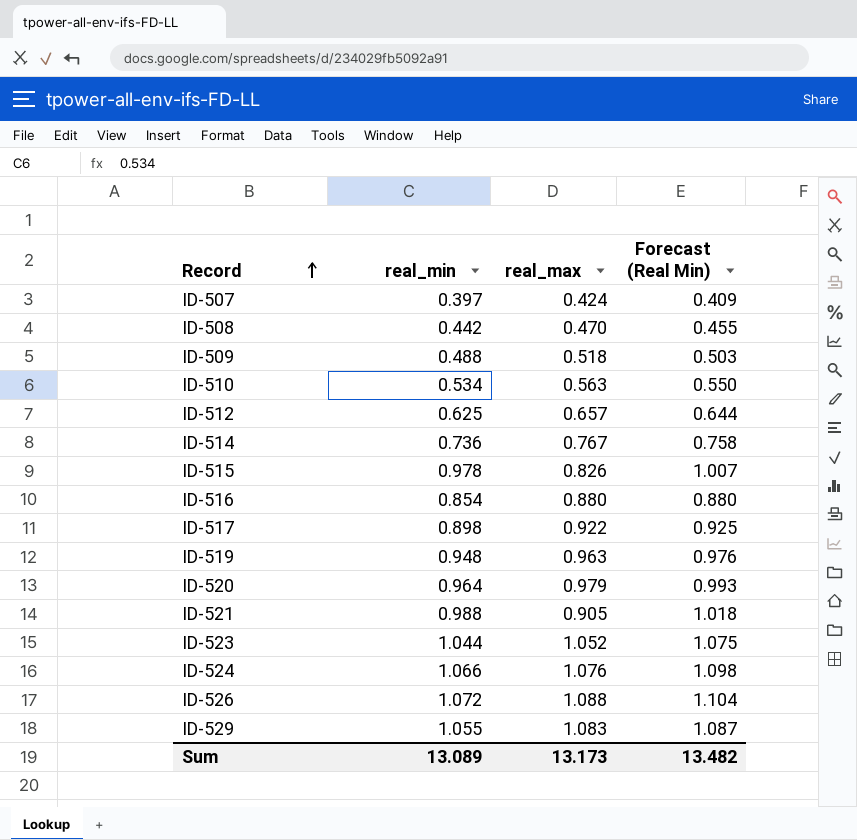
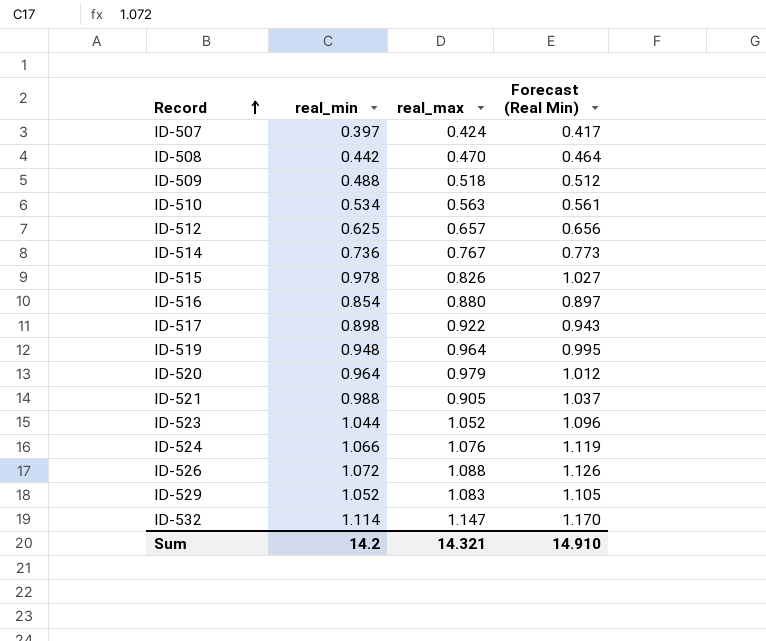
column Forecast (Real Min) | formula: [real_min] * 1.03 -> [real_min] * 1.05
ID-519 | real_max: 0.963 -> 0.964
ID-529 | real_min: 1.055 -> 1.052
row ID-532: none -> 1.114 | 1.147 | 1.170
Sum | real_min: 13.089 -> 14.2
Sum | real_max: 13.173 -> 14.321
Sum | Forecast (Real Min): 13.482 -> 14.910

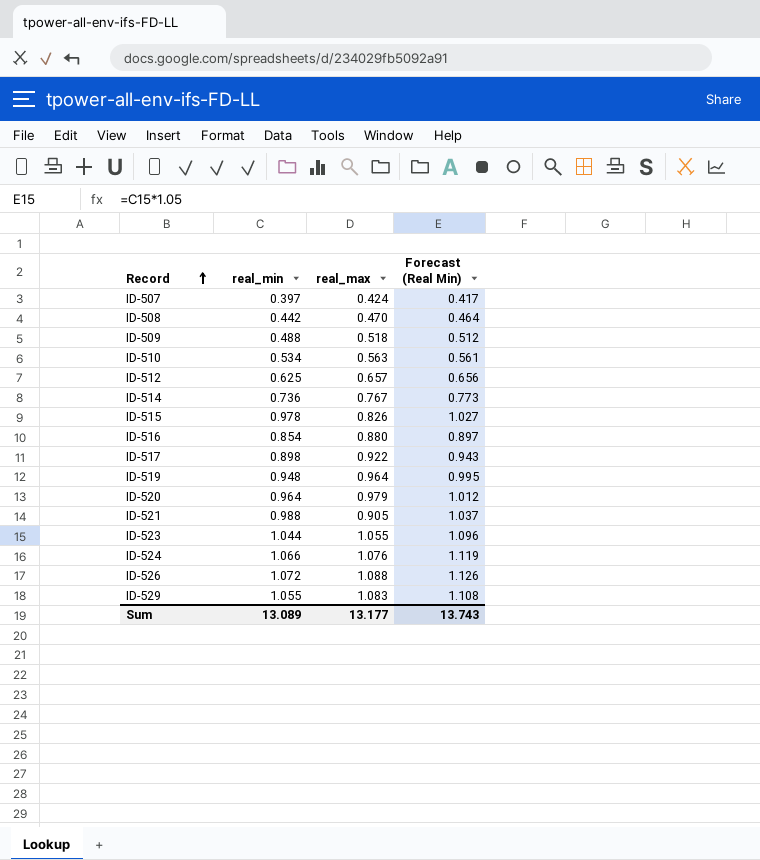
row ID-532: 1.114 | 1.147 | 1.170 -> none
ID-523 | real_max: 1.052 -> 1.055
ID-529 | real_min: 1.052 -> 1.055
ID-529 | Forecast (Real Min): 1.105 -> 1.108
Sum | real_min: 14.2 -> 13.089
Sum | real_max: 14.321 -> 13.177
Sum | Forecast (Real Min): 14.910 -> 13.743

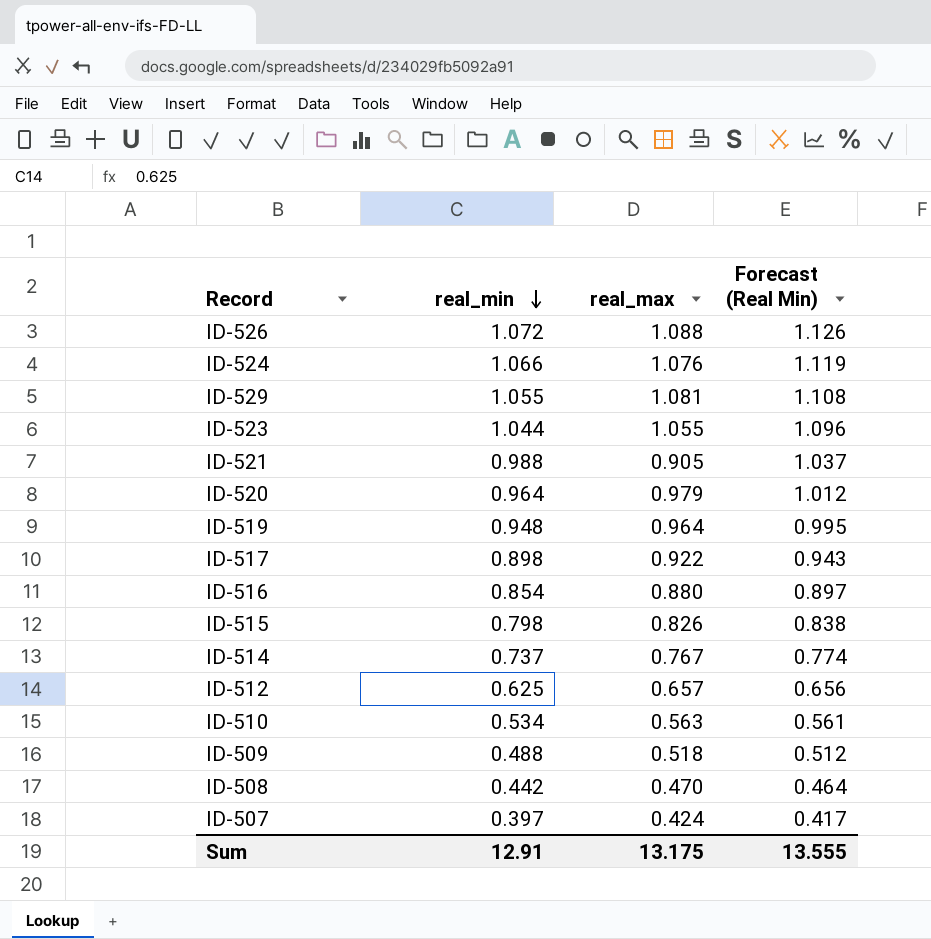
row order: Record ascending -> real_min descending
ID-529 | real_max: 1.083 -> 1.081
ID-515 | real_min: 0.978 -> 0.798
ID-515 | Forecast (Real Min): 1.027 -> 0.838
ID-514 | real_min: 0.736 -> 0.737
ID-514 | Forecast (Real Min): 0.773 -> 0.774
Sum | real_min: 13.089 -> 12.91
Sum | real_max: 13.177 -> 13.175
Sum | Forecast (Real Min): 13.743 -> 13.555

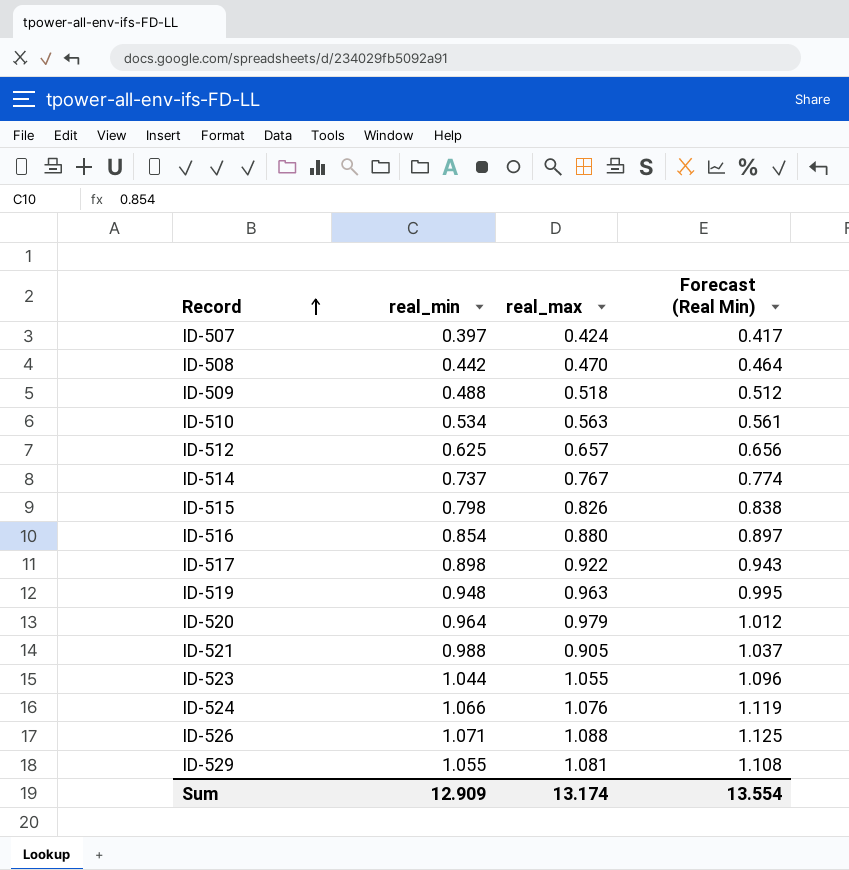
row order: real_min descending -> Record ascending
ID-519 | real_max: 0.964 -> 0.963
ID-526 | real_min: 1.072 -> 1.071
ID-526 | Forecast (Real Min): 1.126 -> 1.125
Sum | real_min: 12.91 -> 12.909
Sum | real_max: 13.175 -> 13.174
Sum | Forecast (Real Min): 13.555 -> 13.554

